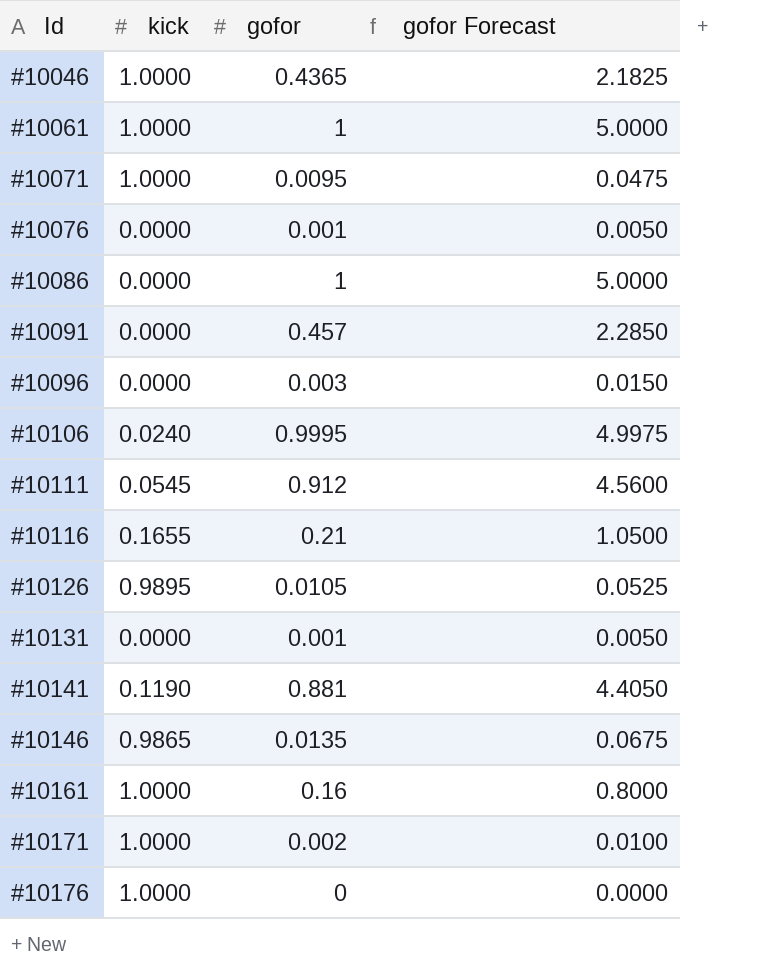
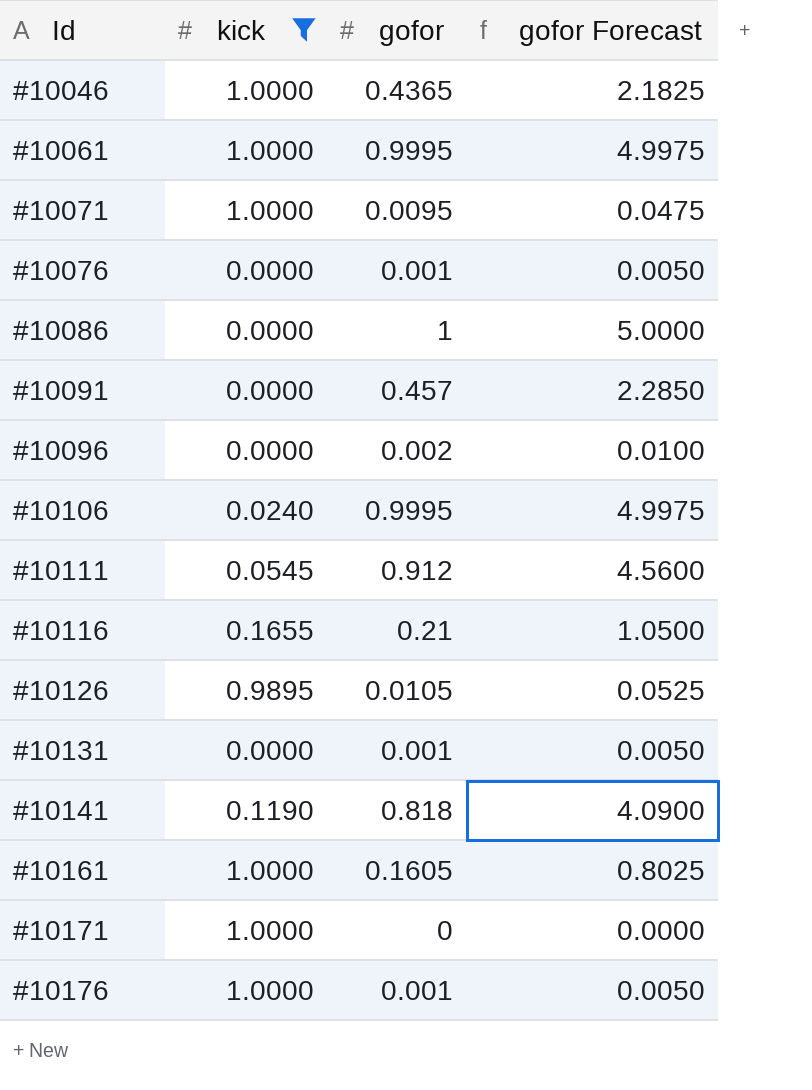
filter: none -> kick != 0.9865
#10061 | gofor: 1 -> 0.9995
#10061 | gofor Forecast: 5.0000 -> 4.9975
#10096 | gofor: 0.003 -> 0.002
#10096 | gofor Forecast: 0.0150 -> 0.0100
#10141 | gofor: 0.881 -> 0.818
#10141 | gofor Forecast: 4.4050 -> 4.0900
#10161 | gofor: 0.16 -> 0.1605
#10161 | gofor Forecast: 0.8000 -> 0.8025
#10171 | gofor: 0.002 -> 0
#10171 | gofor Forecast: 0.0100 -> 0.0000
#10176 | gofor: 0 -> 0.001
#10176 | gofor Forecast: 0.0000 -> 0.0050

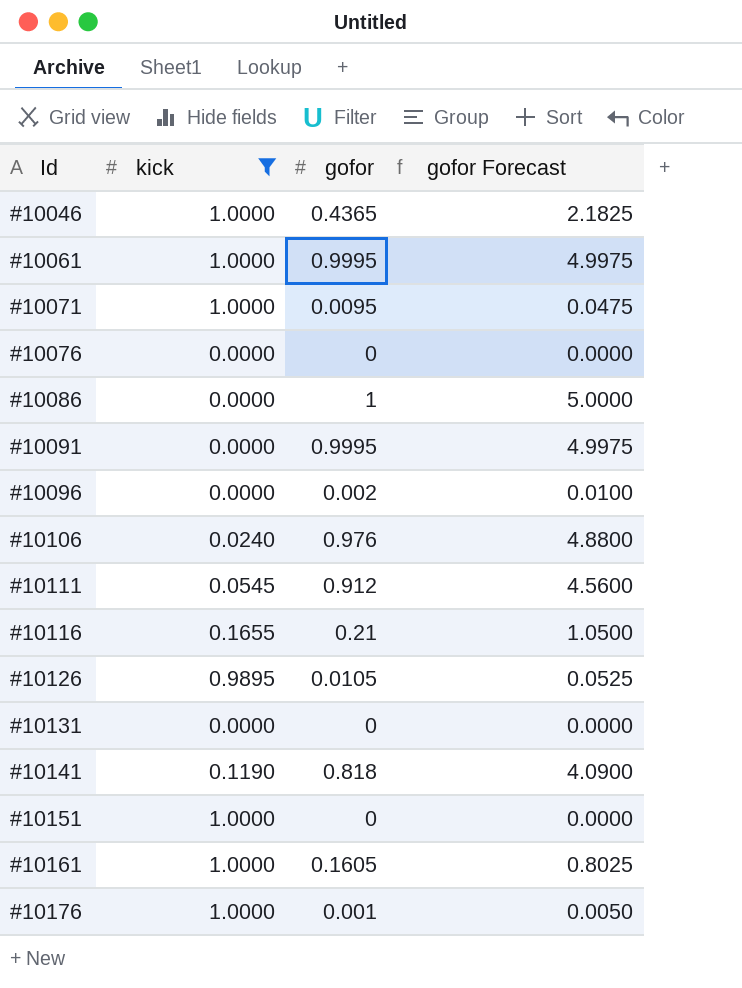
row #10171: 1.0000 | 0 | 0.0000 -> none
#10076 | gofor: 0.001 -> 0
#10076 | gofor Forecast: 0.0050 -> 0.0000
#10091 | gofor: 0.457 -> 0.9995
#10091 | gofor Forecast: 2.2850 -> 4.9975
#10106 | gofor: 0.9995 -> 0.976
#10106 | gofor Forecast: 4.9975 -> 4.8800
#10131 | gofor: 0.001 -> 0
#10131 | gofor Forecast: 0.0050 -> 0.0000
row #10151: none -> 1.0000 | 0 | 0.0000

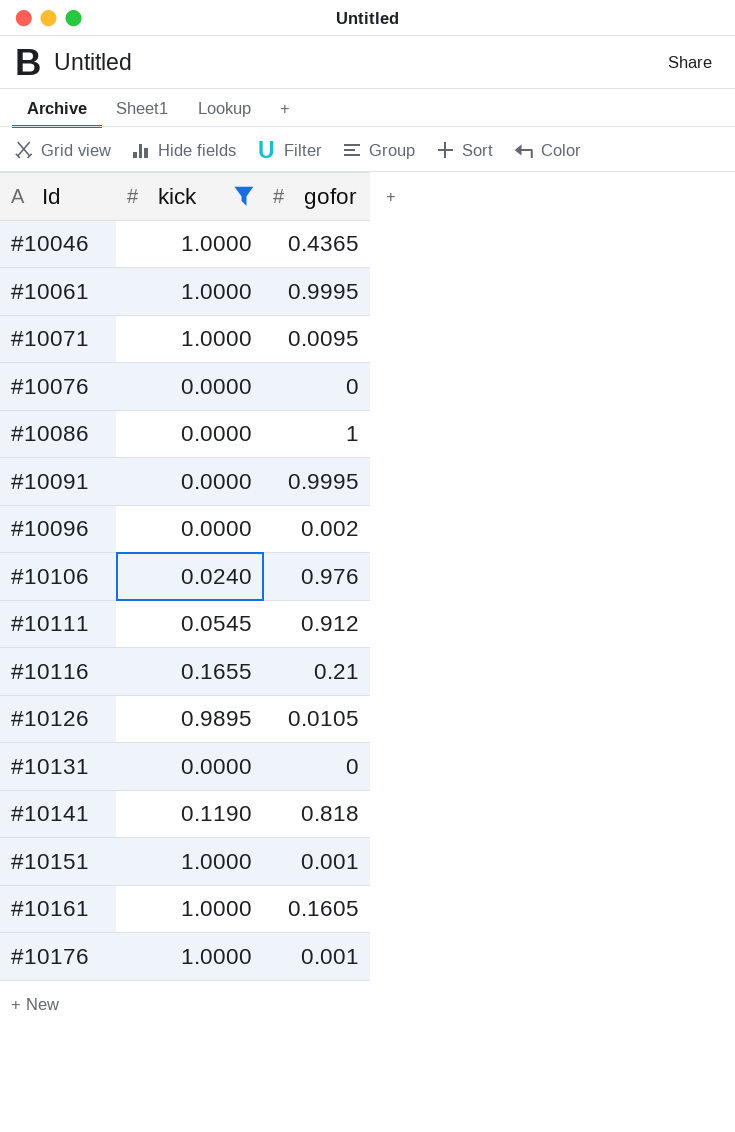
column gofor Forecast | formula: [gofor] * 5 -> none
#10151 | gofor: 0 -> 0.001

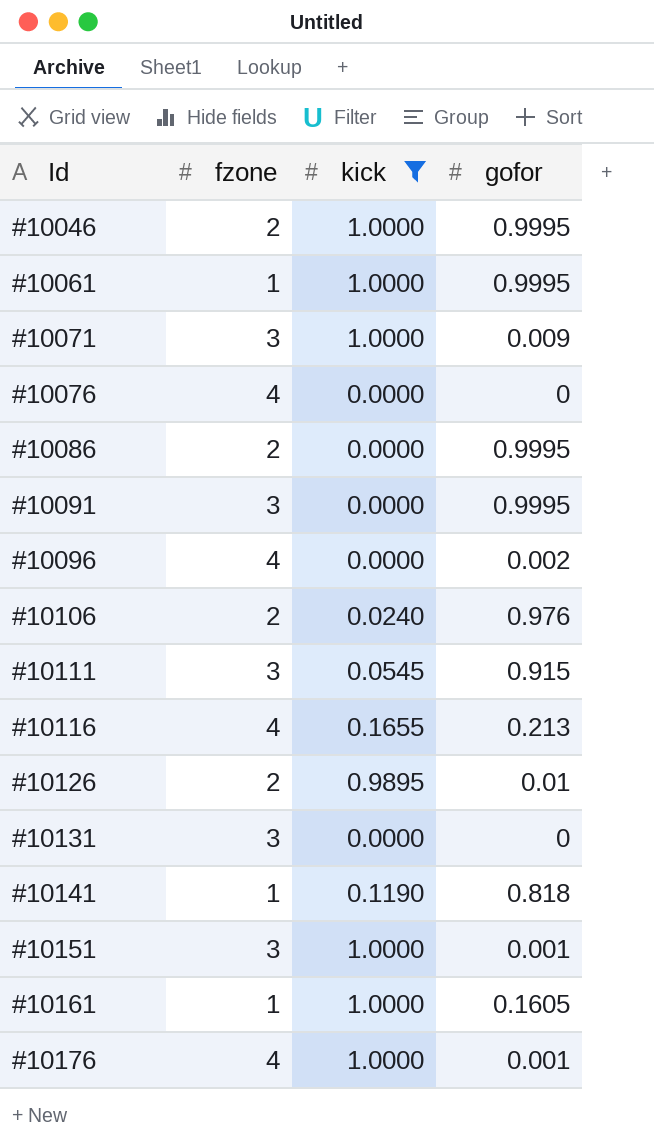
column fzone | position: none -> 2
#10046 | gofor: 0.4365 -> 0.9995
#10071 | gofor: 0.0095 -> 0.009
#10086 | gofor: 1 -> 0.9995
#10111 | gofor: 0.912 -> 0.915
#10116 | gofor: 0.21 -> 0.213
#10126 | gofor: 0.0105 -> 0.01

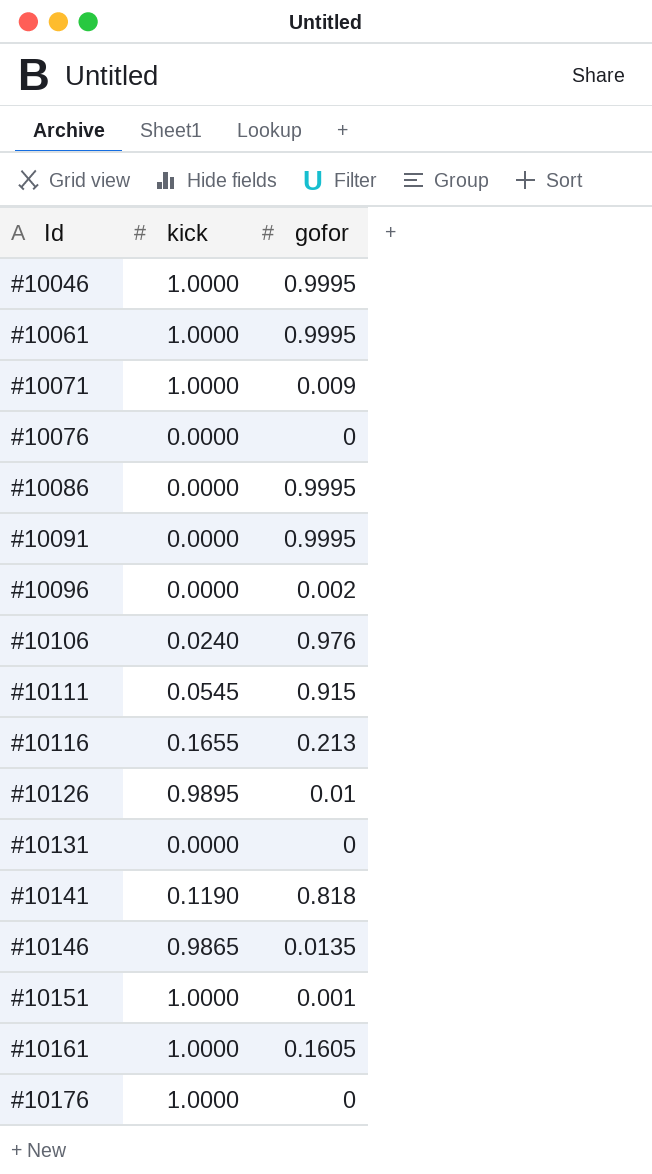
filter: kick != 0.9865 -> none
column fzone | position: 2 -> none
#10176 | gofor: 0.001 -> 0

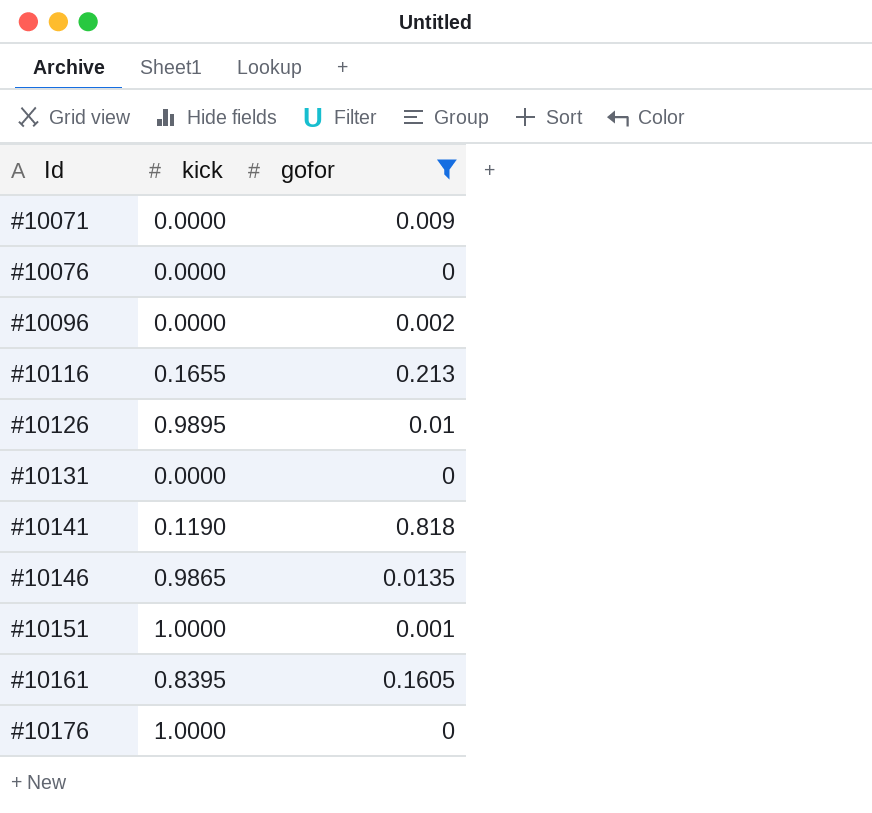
filter: none -> gofor <= 0.818
#10071 | kick: 1.0000 -> 0.0000
#10161 | kick: 1.0000 -> 0.8395

